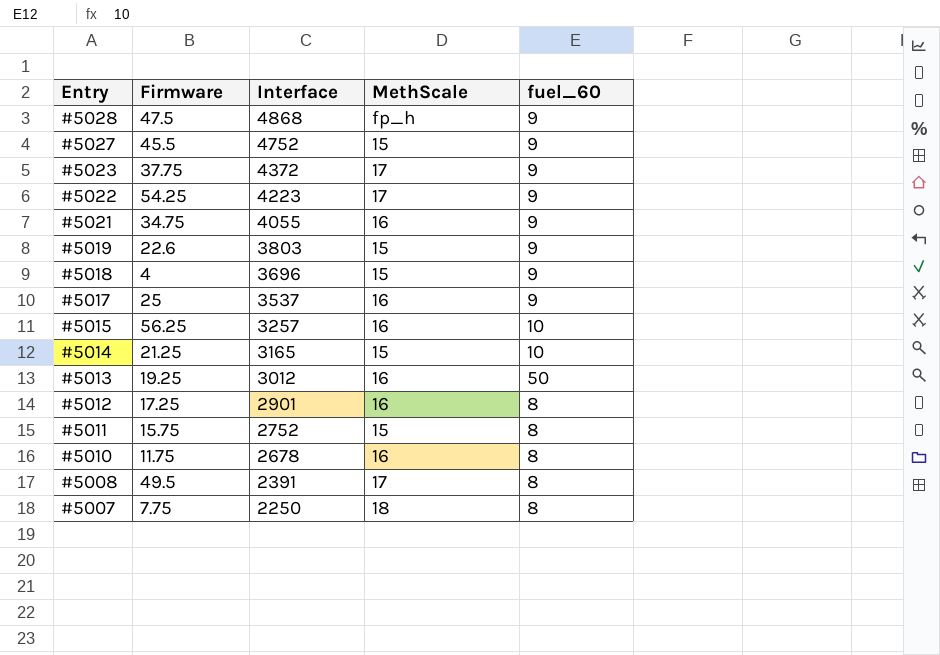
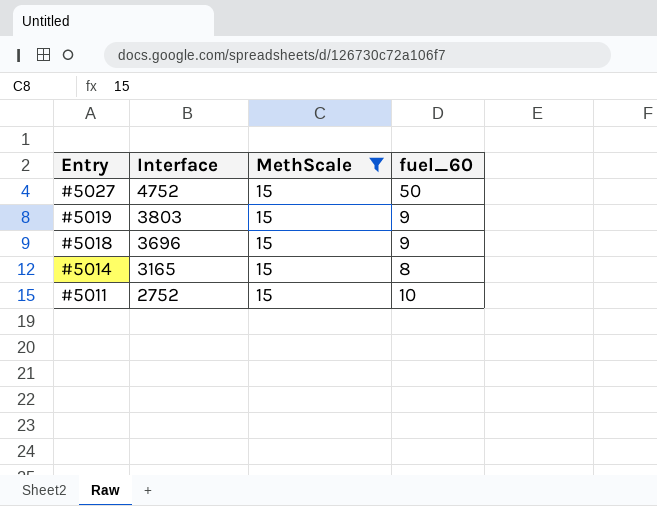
filter: none -> MethScale = 15
column Firmware | position: 2 -> none
#5027 | fuel_60: 9 -> 50
#5014 | fuel_60: 10 -> 8
#5011 | fuel_60: 8 -> 10

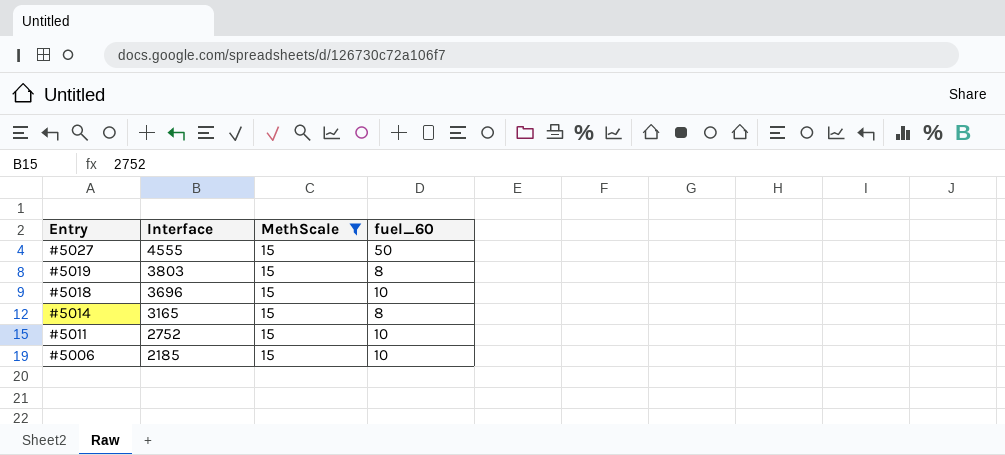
#5027 | Interface: 4752 -> 4555
#5019 | fuel_60: 9 -> 8
#5018 | fuel_60: 9 -> 10
row #5006: none -> 2185 | 15 | 10

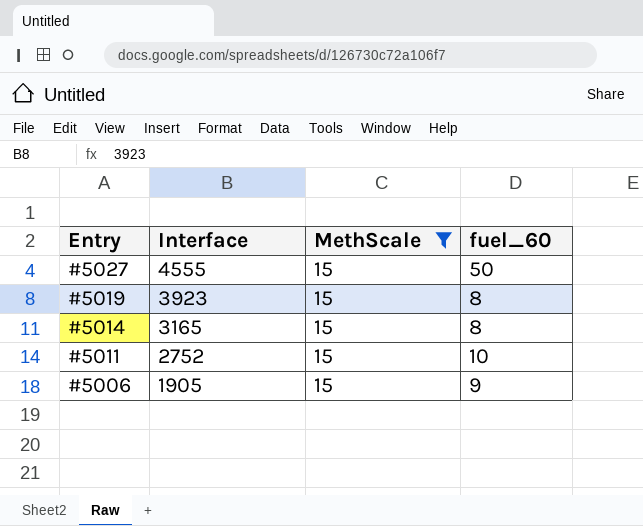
row #5018: 3696 | 15 | 10 -> none
#5019 | Interface: 3803 -> 3923
#5006 | Interface: 2185 -> 1905
#5006 | fuel_60: 10 -> 9

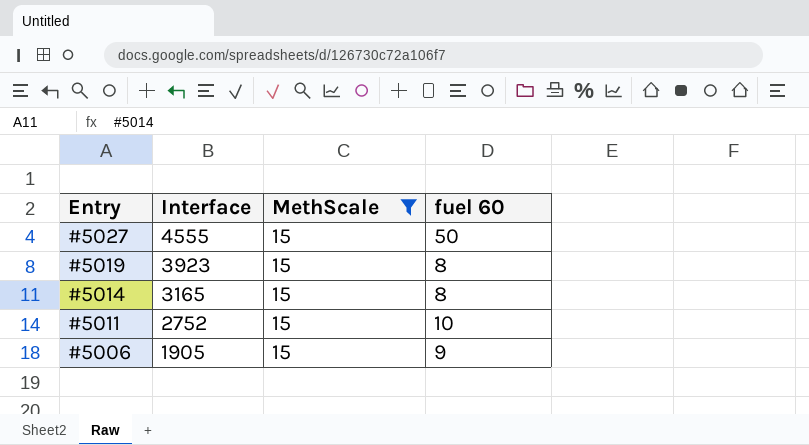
column name: fuel_60 -> fuel 60

